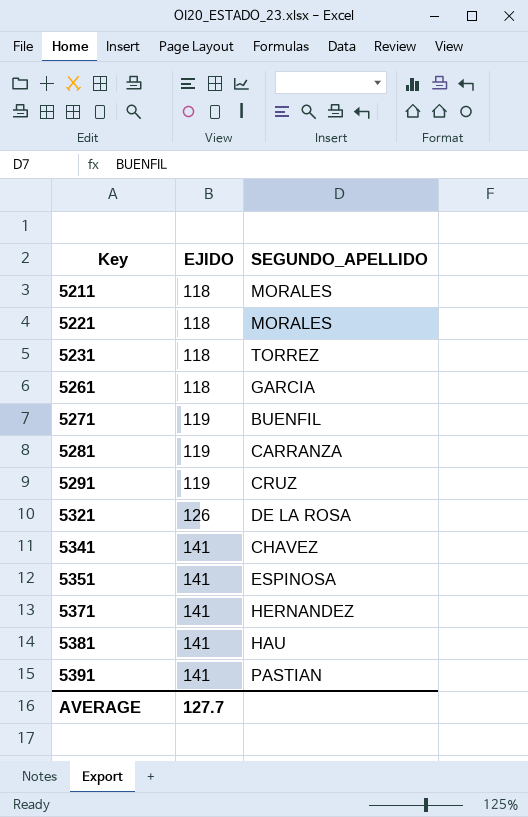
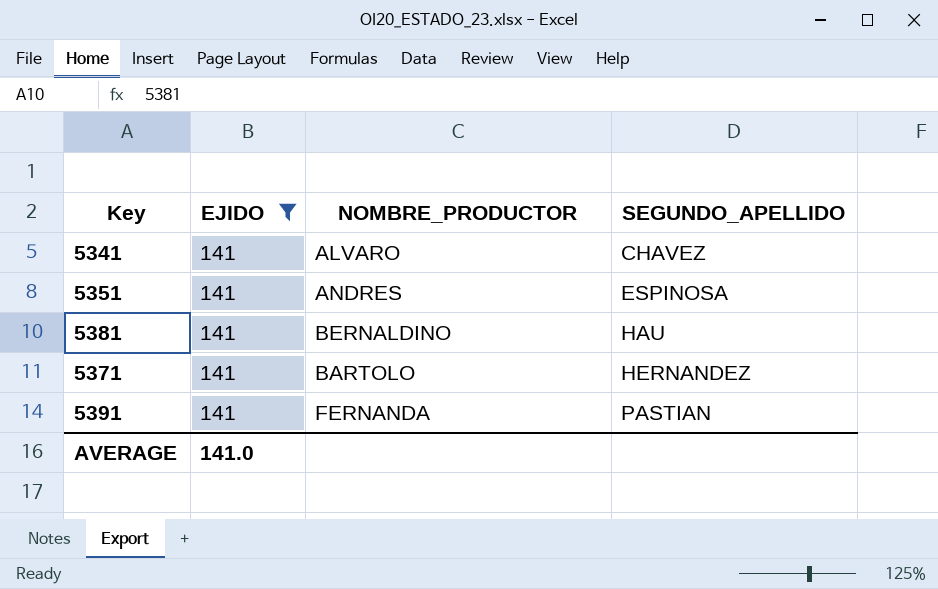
filter: none -> EJIDO = 141
row order: Key ascending -> SEGUNDO_APELLIDO ascending
column NOMBRE_PRODUCTOR | position: none -> 3
AVERAGE | EJIDO: 127.7 -> 141.0

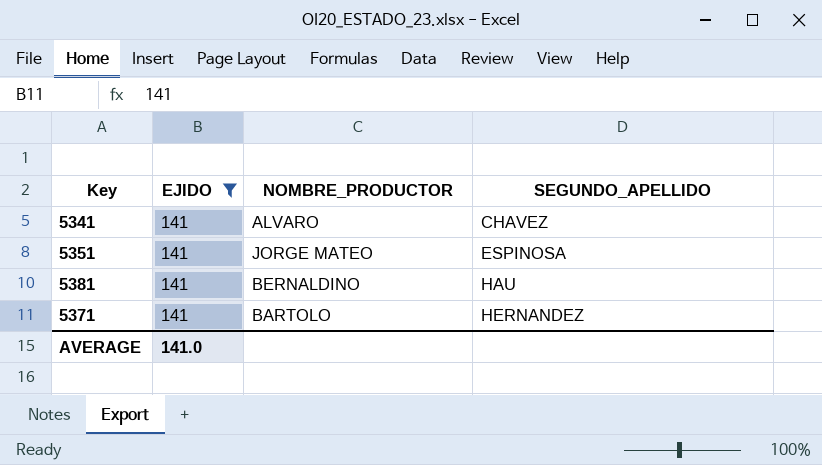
row 5391: 141 | FERNANDA | PASTIAN -> none
5351 | NOMBRE_PRODUCTOR: ANDRES -> JORGE MATEO

